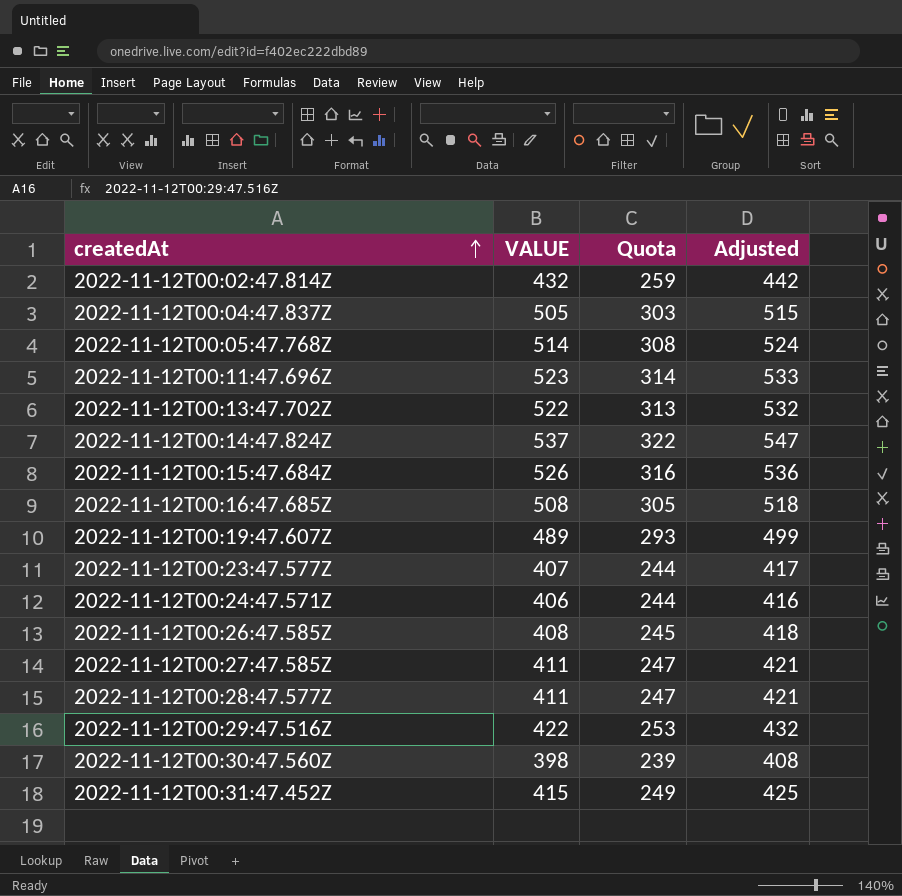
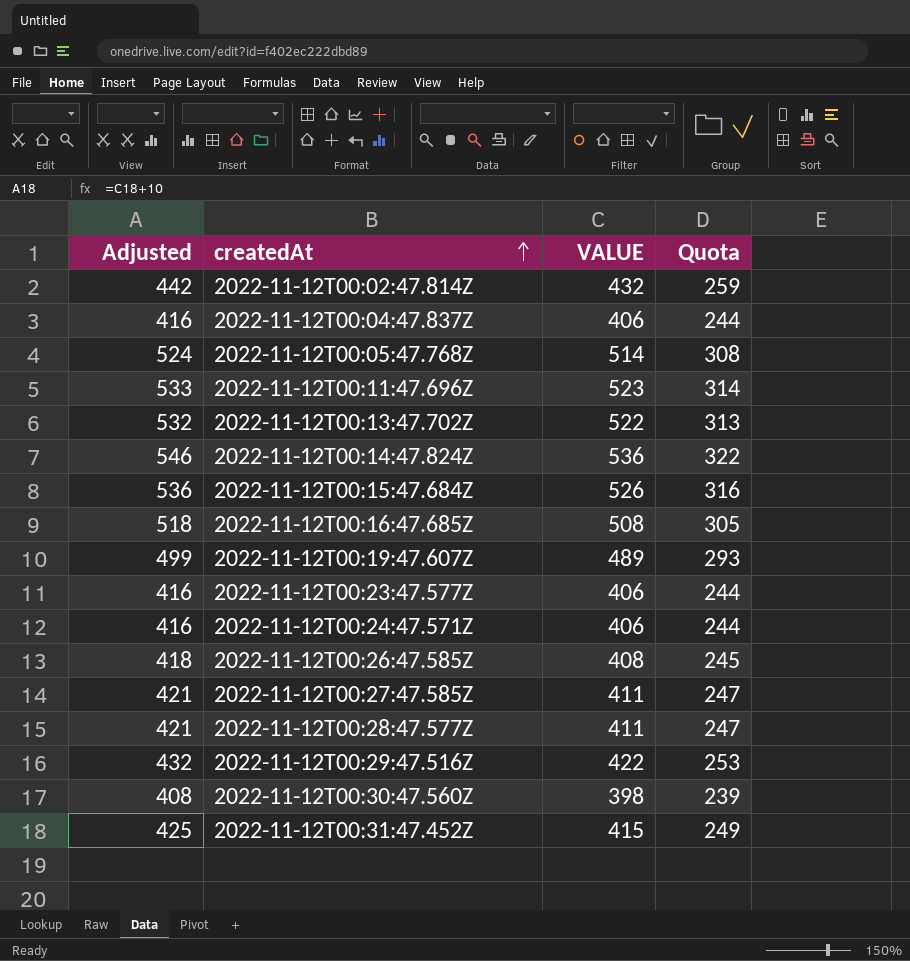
column Adjusted | position: 4 -> 1
2022-11-12T00:04:47.837Z | Adjusted: 515 -> 416
2022-11-12T00:04:47.837Z | VALUE: 505 -> 406
2022-11-12T00:04:47.837Z | Quota: 303 -> 244
2022-11-12T00:14:47.824Z | Adjusted: 547 -> 546
2022-11-12T00:14:47.824Z | VALUE: 537 -> 536
2022-11-12T00:23:47.577Z | Adjusted: 417 -> 416
2022-11-12T00:23:47.577Z | VALUE: 407 -> 406

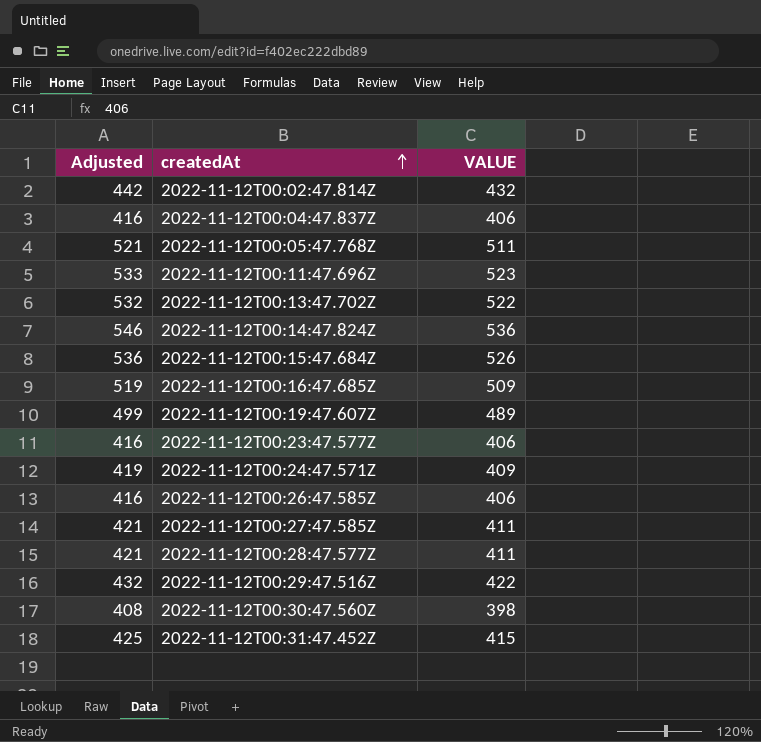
column Quota | formula: [VALUE] * 0.6 -> none
2022-11-12T00:05:47.768Z | Adjusted: 524 -> 521
2022-11-12T00:05:47.768Z | VALUE: 514 -> 511
2022-11-12T00:16:47.685Z | Adjusted: 518 -> 519
2022-11-12T00:16:47.685Z | VALUE: 508 -> 509
2022-11-12T00:24:47.571Z | Adjusted: 416 -> 419
2022-11-12T00:24:47.571Z | VALUE: 406 -> 409
2022-11-12T00:26:47.585Z | Adjusted: 418 -> 416
2022-11-12T00:26:47.585Z | VALUE: 408 -> 406

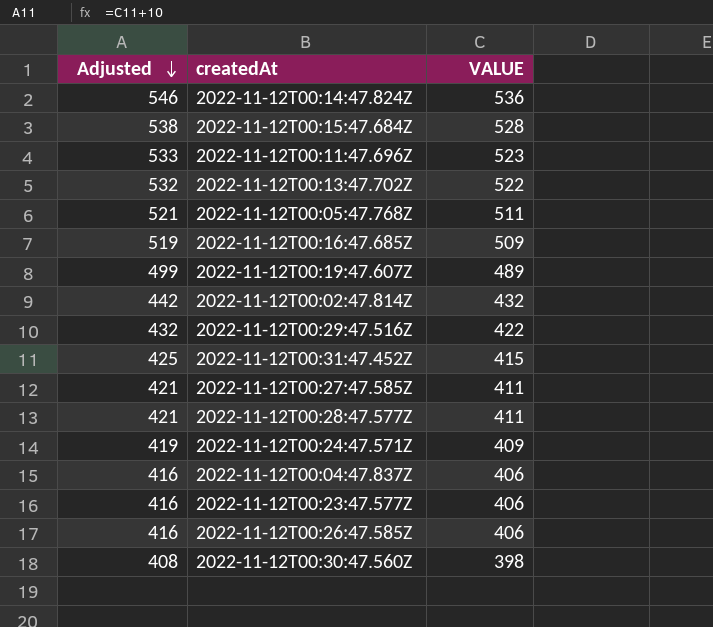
row order: createdAt ascending -> Adjusted descending
2022-11-12T00:15:47.684Z | Adjusted: 536 -> 538
2022-11-12T00:15:47.684Z | VALUE: 526 -> 528

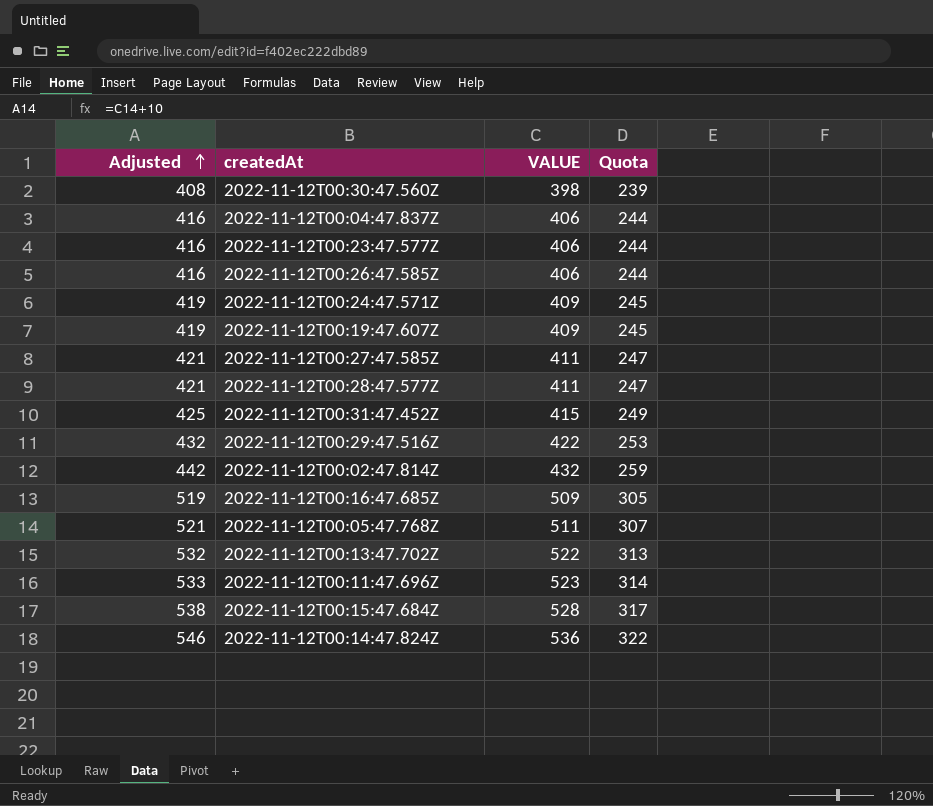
row order: Adjusted descending -> Adjusted ascending
column Quota | formula: none -> [VALUE] * 0.6
2022-11-12T00:19:47.607Z | Adjusted: 499 -> 419
2022-11-12T00:19:47.607Z | VALUE: 489 -> 409

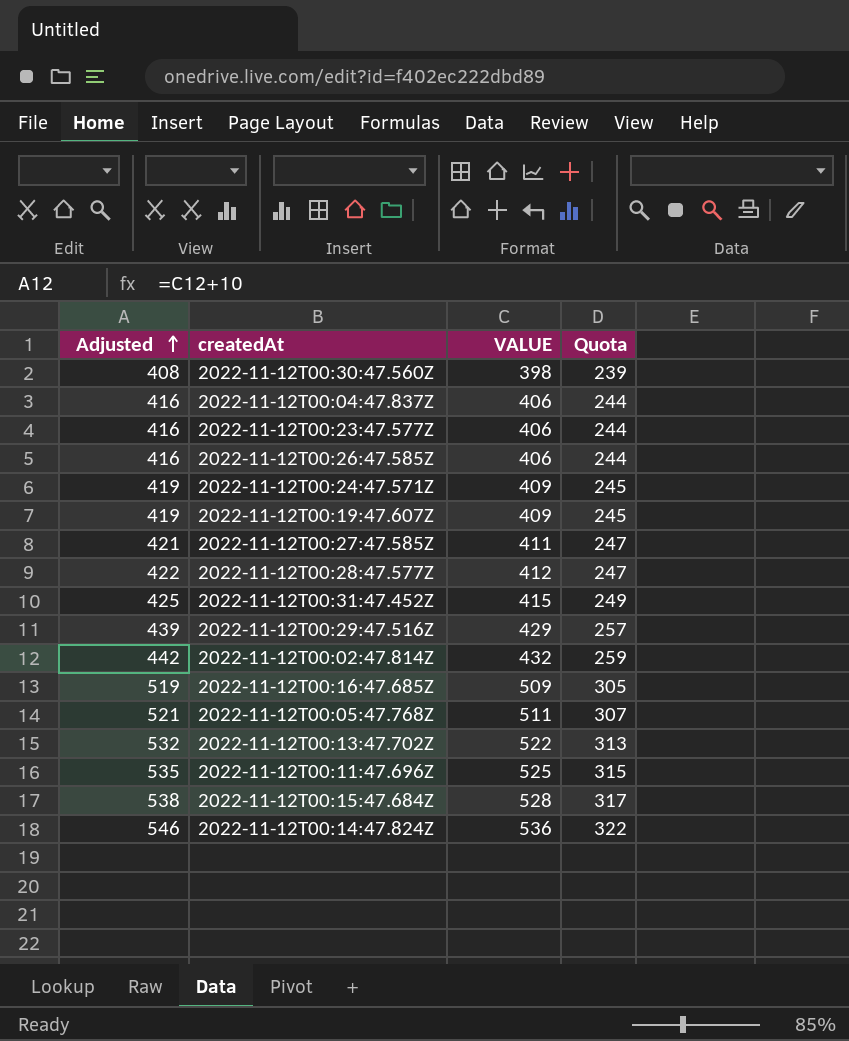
2022-11-12T00:28:47.577Z | Adjusted: 421 -> 422
2022-11-12T00:28:47.577Z | VALUE: 411 -> 412
2022-11-12T00:29:47.516Z | Adjusted: 432 -> 439
2022-11-12T00:29:47.516Z | VALUE: 422 -> 429
2022-11-12T00:29:47.516Z | Quota: 253 -> 257
2022-11-12T00:11:47.696Z | Adjusted: 533 -> 535
2022-11-12T00:11:47.696Z | VALUE: 523 -> 525
2022-11-12T00:11:47.696Z | Quota: 314 -> 315

